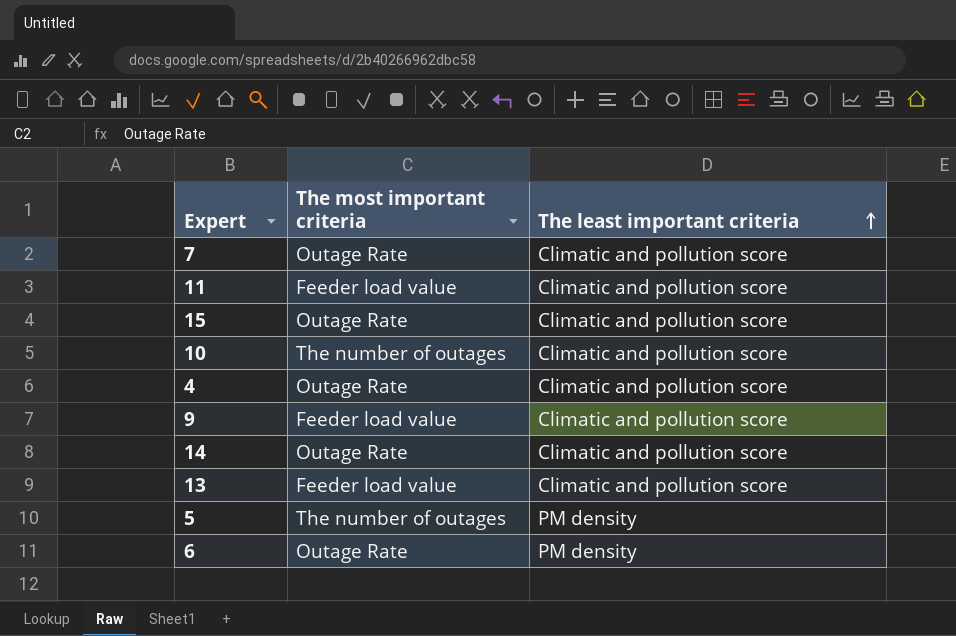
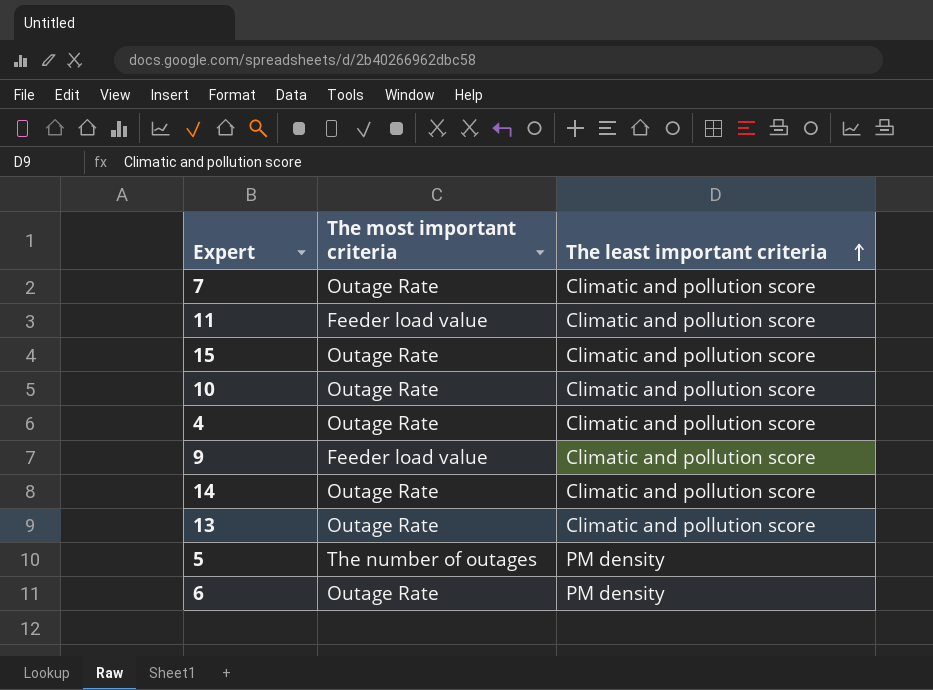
10 | The most important criteria: The number of outages -> Outage Rate
13 | The most important criteria: Feeder load value -> Outage Rate

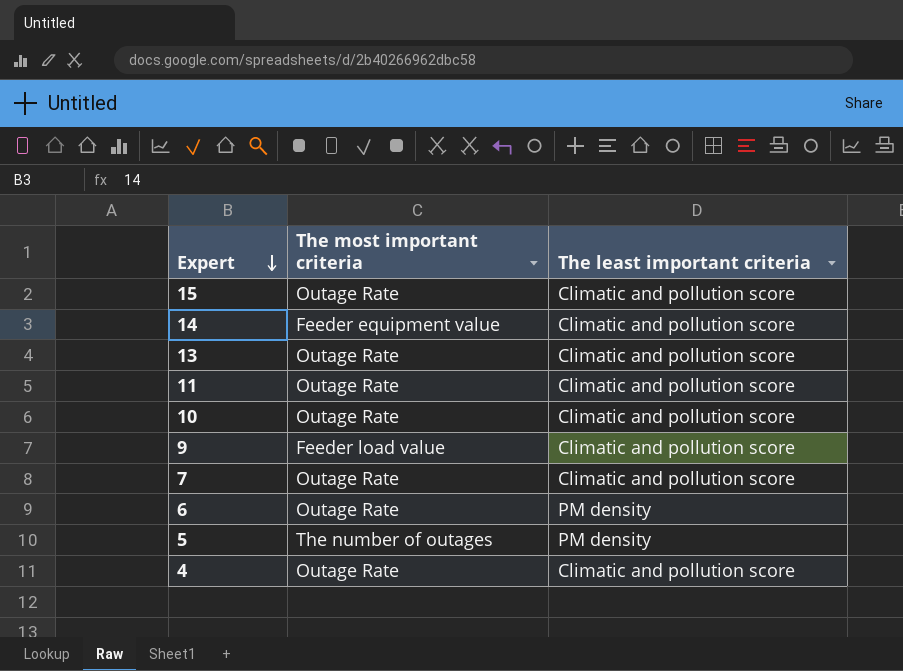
row order: The least important criteria ascending -> Expert descending
14 | The most important criteria: Outage Rate -> Feeder equipment value
11 | The most important criteria: Feeder load value -> Outage Rate

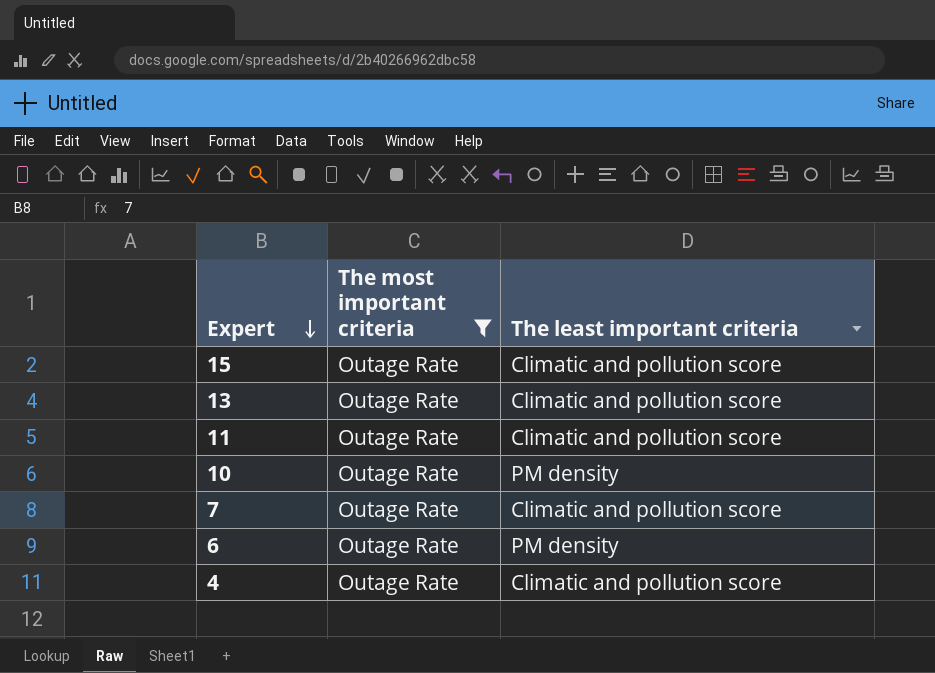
filter: none -> The most important criteria = Outage Rate
10 | The least important criteria: Climatic and pollution score -> PM density

